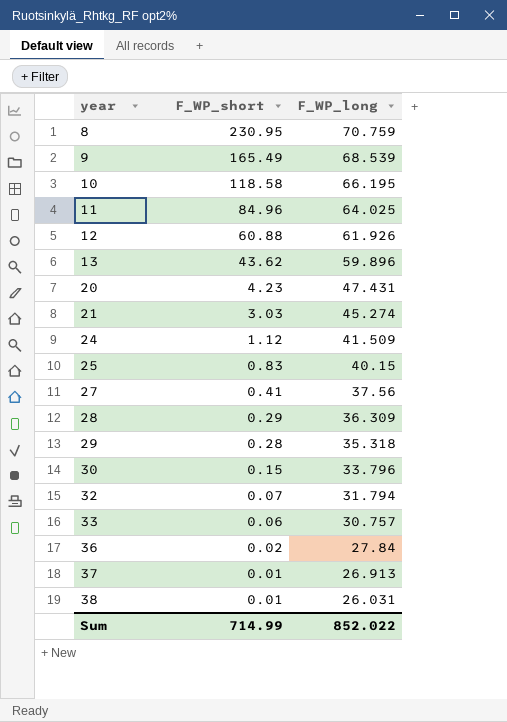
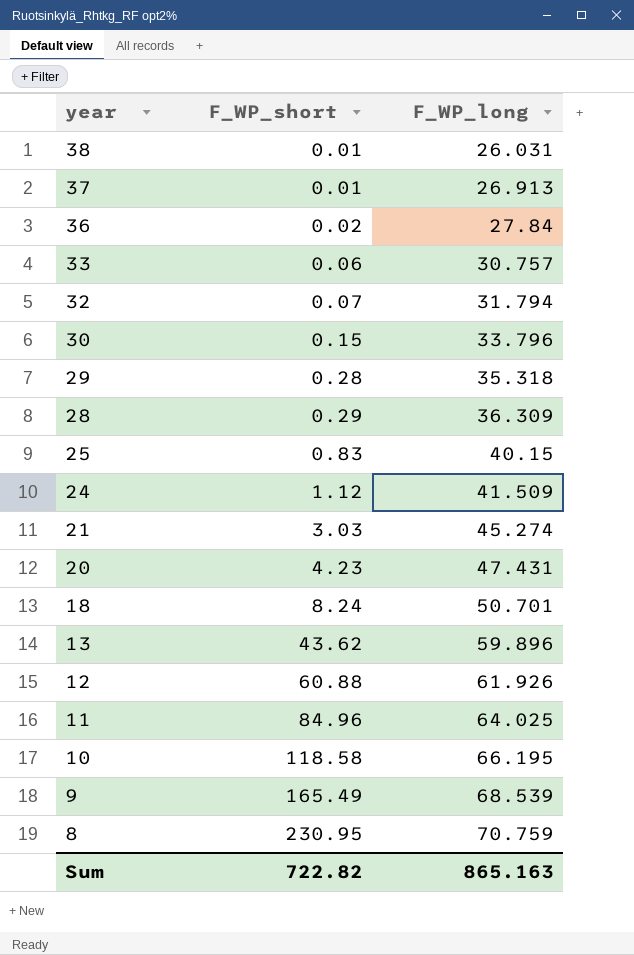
row order: year ascending -> year descending
row 27: 0.41 | 37.56 -> none
row 18: none -> 8.24 | 50.701
Sum | F_WP_short: 714.99 -> 722.82
Sum | F_WP_long: 852.022 -> 865.163

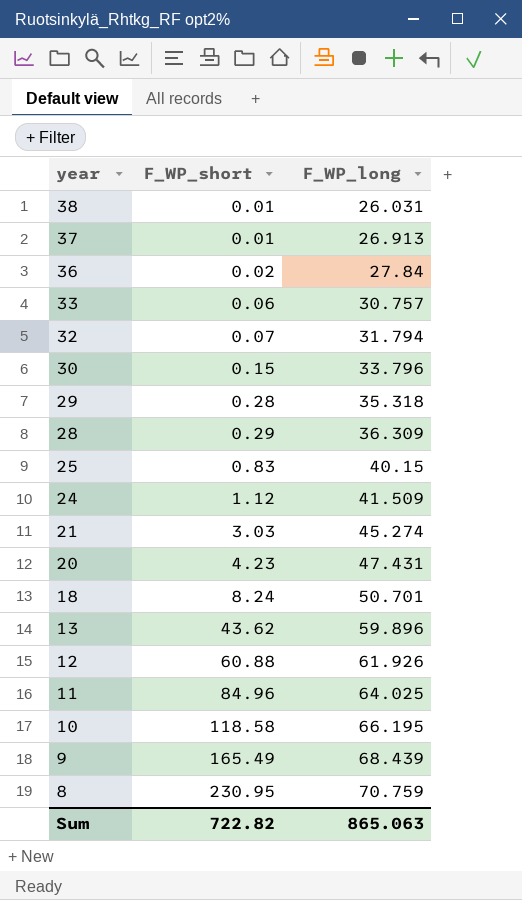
9 | F_WP_long: 68.539 -> 68.439
Sum | F_WP_long: 865.163 -> 865.063

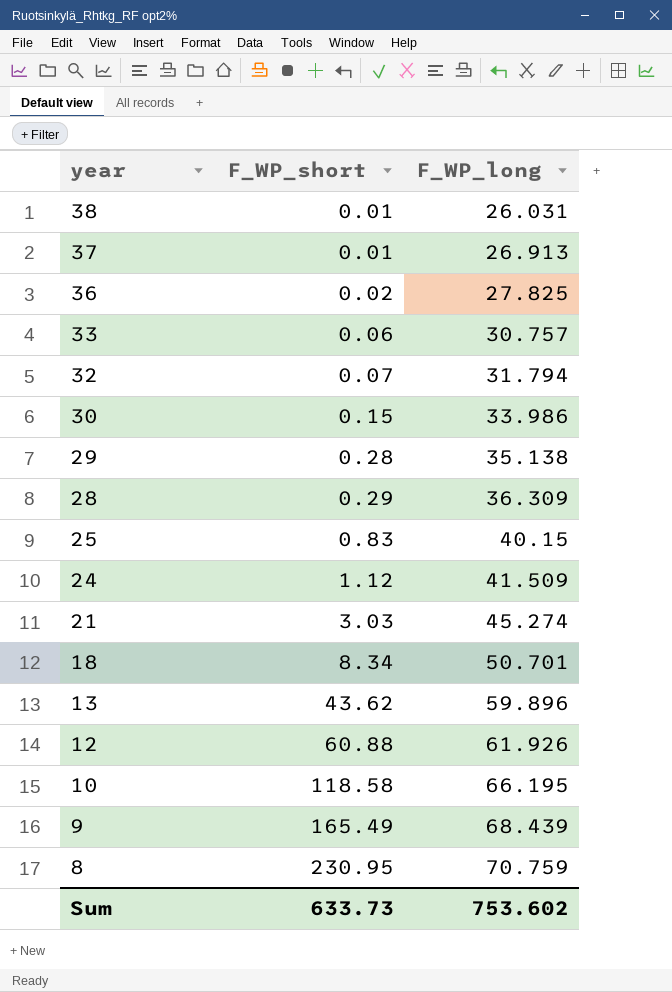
row 20: 4.23 | 47.431 -> none
row 11: 84.96 | 64.025 -> none
36 | F_WP_long: 27.84 -> 27.825
30 | F_WP_long: 33.796 -> 33.986
29 | F_WP_long: 35.318 -> 35.138
18 | F_WP_short: 8.24 -> 8.34
Sum | F_WP_short: 722.82 -> 633.73
Sum | F_WP_long: 865.063 -> 753.602

